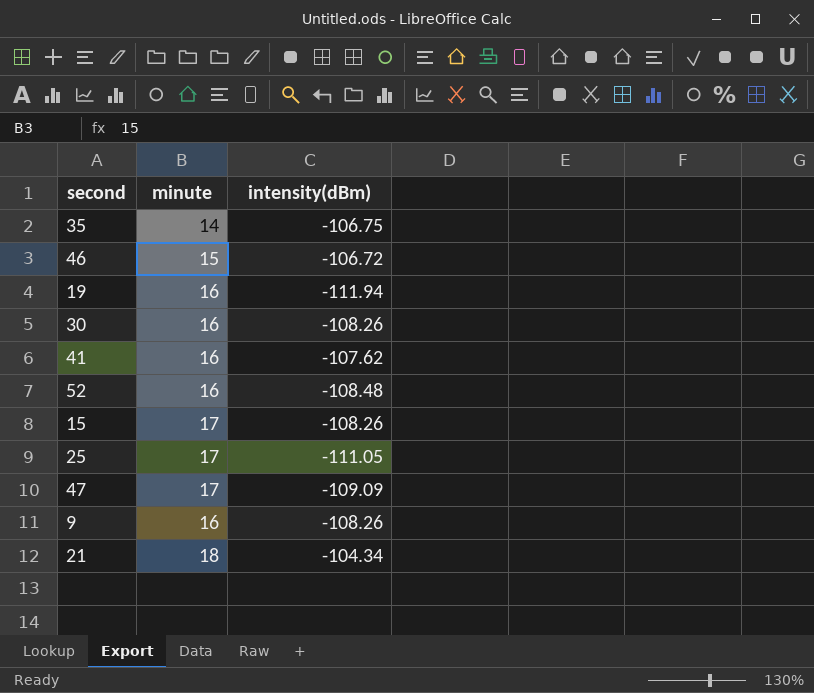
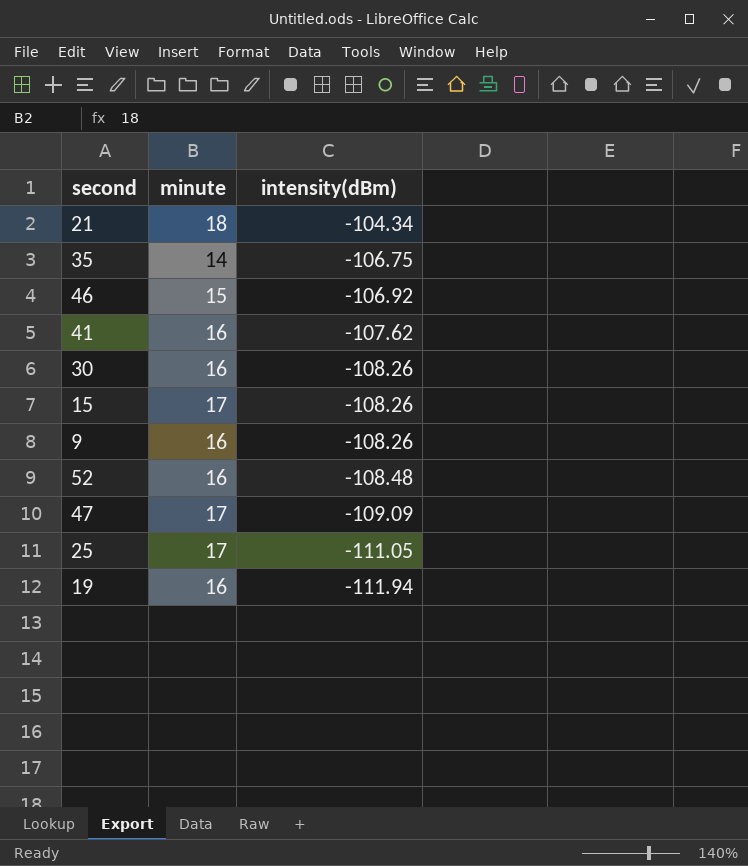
row order: none -> intensity(dBm) descending
46 | intensity(dBm): -106.72 -> -106.92

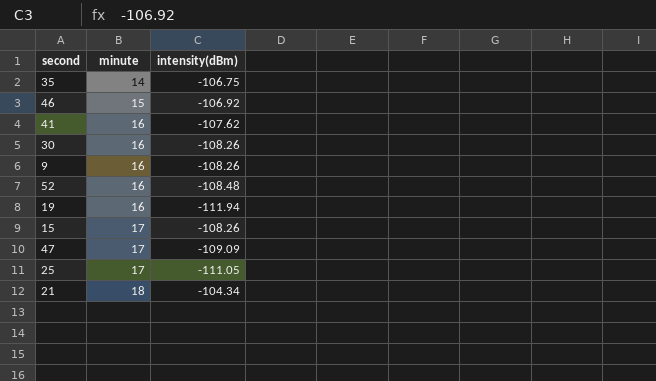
row order: intensity(dBm) descending -> minute ascending

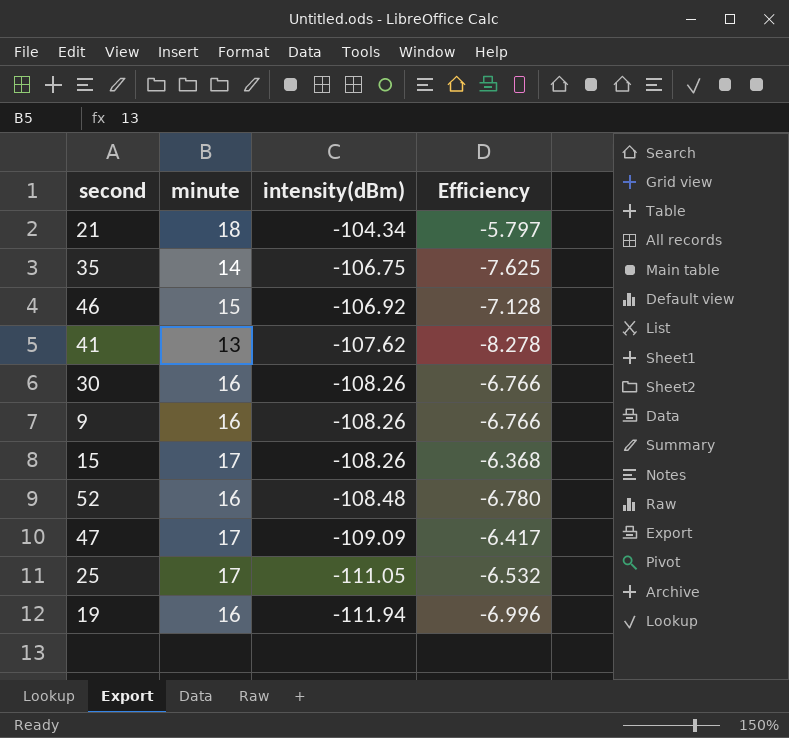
row order: minute ascending -> intensity(dBm) descending
column Efficiency | formula: none -> [intensity(dBm)] / [minute]
41 | minute: 16 -> 13

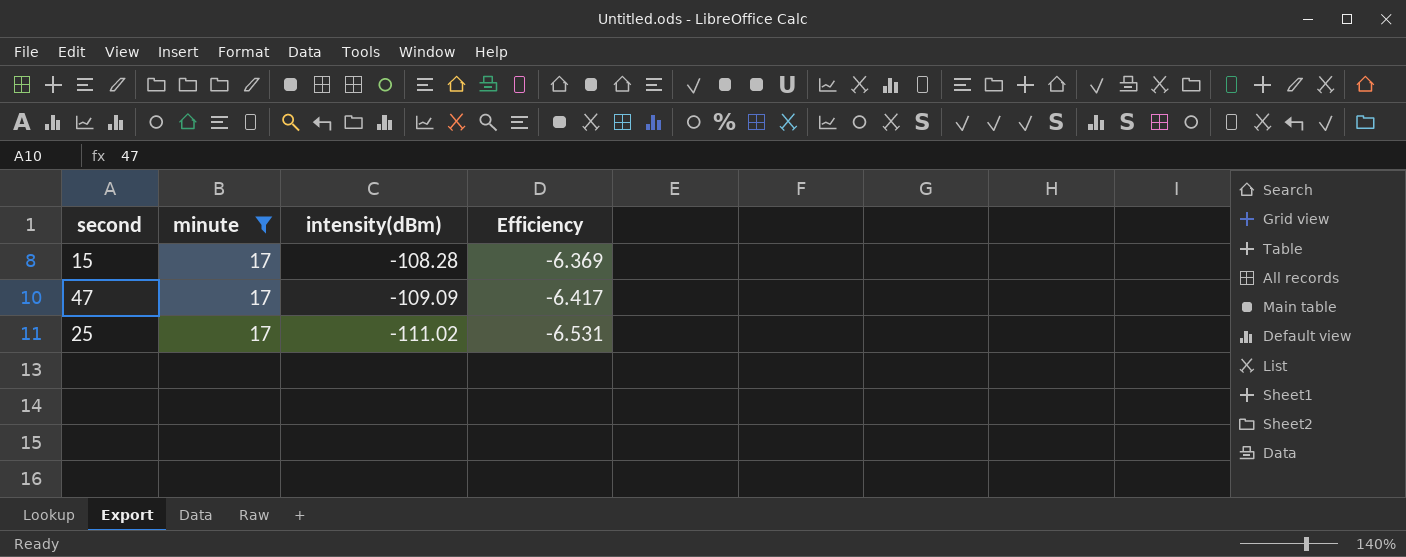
filter: none -> minute = 17
15 | intensity(dBm): -108.26 -> -108.28
15 | Efficiency: -6.368 -> -6.369
25 | intensity(dBm): -111.05 -> -111.02
25 | Efficiency: -6.532 -> -6.531

